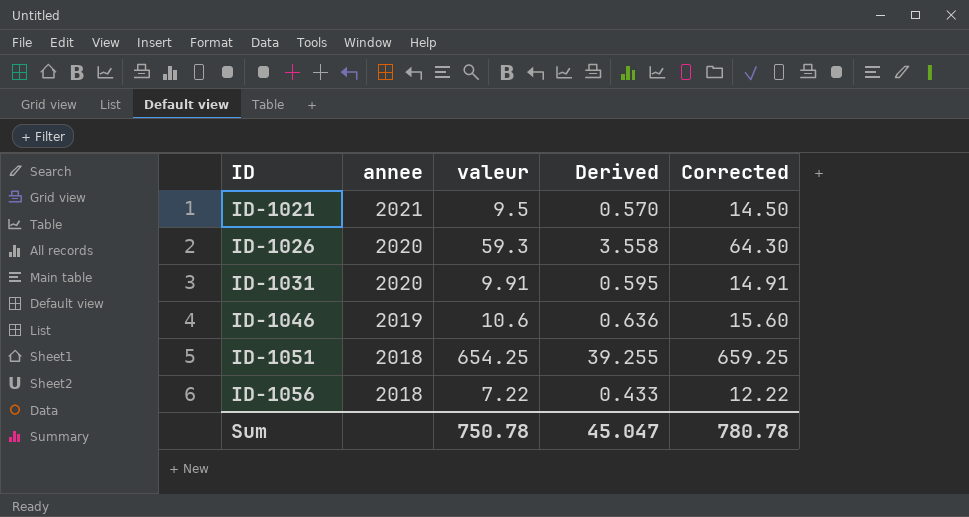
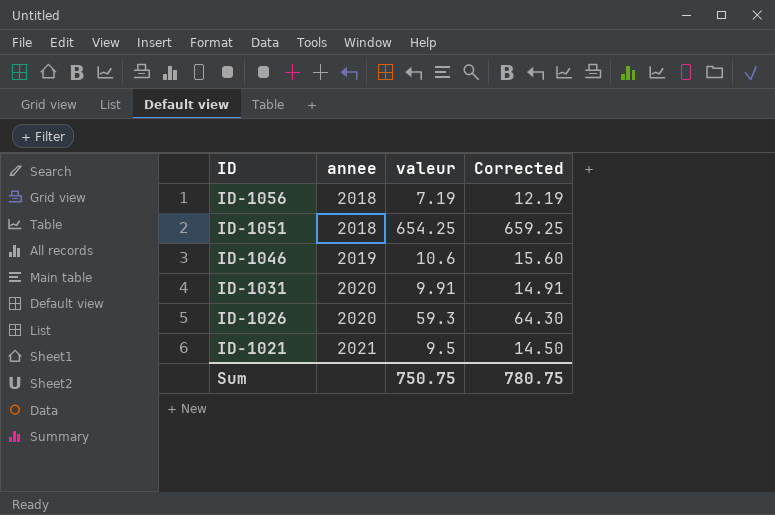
row order: ID ascending -> ID descending
column Derived | formula: [valeur] * 0.06 -> none
ID-1056 | valeur: 7.22 -> 7.19
ID-1056 | Corrected: 12.22 -> 12.19
Sum | valeur: 750.78 -> 750.75
Sum | Corrected: 780.78 -> 780.75

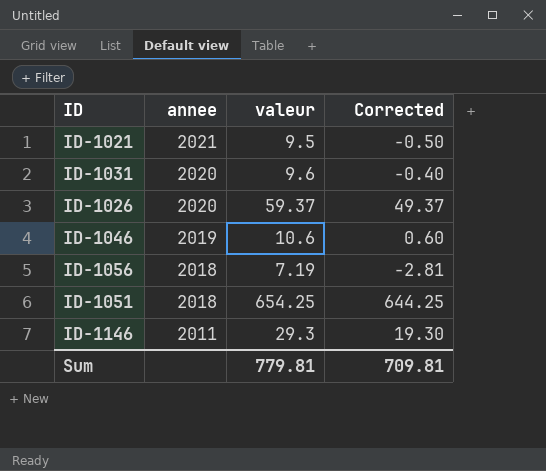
row order: ID descending -> annee descending
column Corrected | formula: [valeur] + 5 -> [valeur] - 10
ID-1031 | valeur: 9.91 -> 9.6
ID-1026 | valeur: 59.3 -> 59.37
row ID-1146: none -> 2011 | 29.3 | 19.30
Sum | valeur: 750.75 -> 779.81
Sum | Corrected: 780.75 -> 709.81

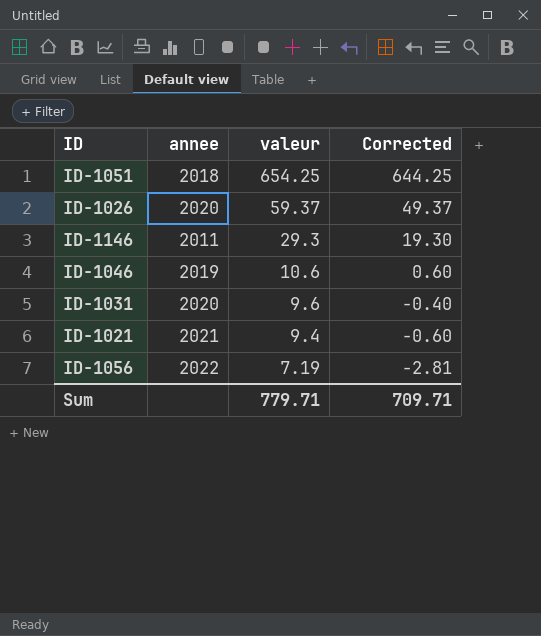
row order: annee descending -> valeur descending
ID-1021 | valeur: 9.5 -> 9.4
ID-1021 | Corrected: -0.50 -> -0.60
ID-1056 | annee: 2018 -> 2022
Sum | valeur: 779.81 -> 779.71
Sum | Corrected: 709.81 -> 709.71

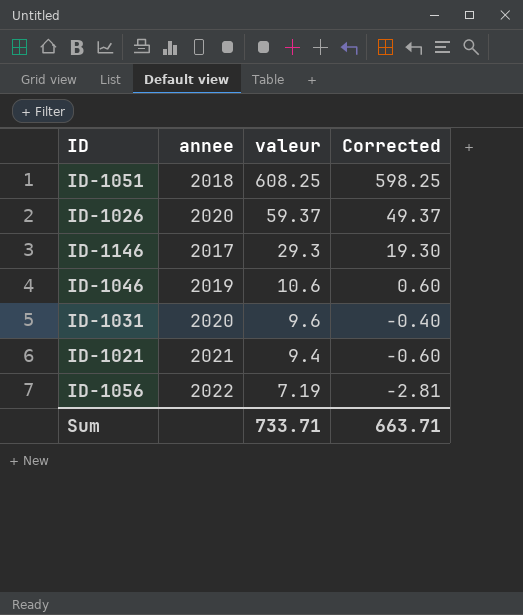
ID-1051 | valeur: 654.25 -> 608.25
ID-1051 | Corrected: 644.25 -> 598.25
ID-1146 | annee: 2011 -> 2017
Sum | valeur: 779.71 -> 733.71
Sum | Corrected: 709.71 -> 663.71

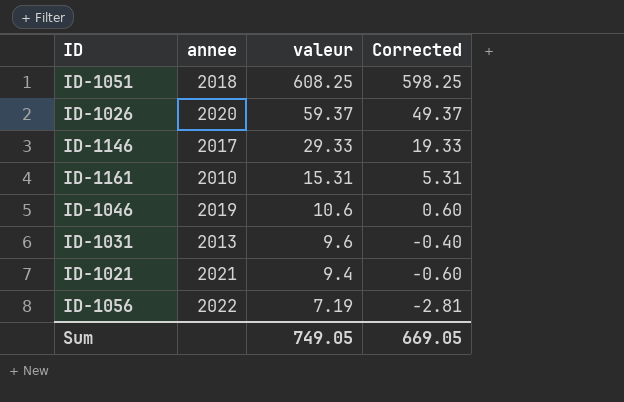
ID-1146 | valeur: 29.3 -> 29.33
ID-1146 | Corrected: 19.30 -> 19.33
row ID-1161: none -> 2010 | 15.31 | 5.31
ID-1031 | annee: 2020 -> 2013
Sum | valeur: 733.71 -> 749.05
Sum | Corrected: 663.71 -> 669.05

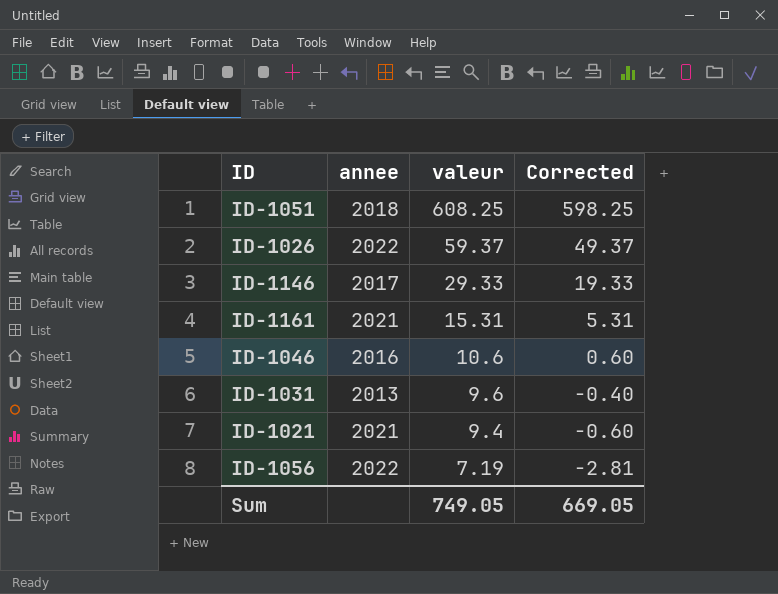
ID-1026 | annee: 2020 -> 2022
ID-1161 | annee: 2010 -> 2021
ID-1046 | annee: 2019 -> 2016

